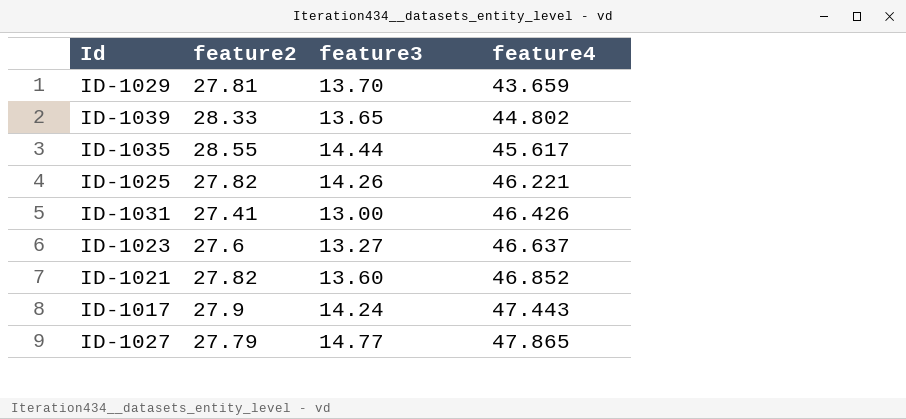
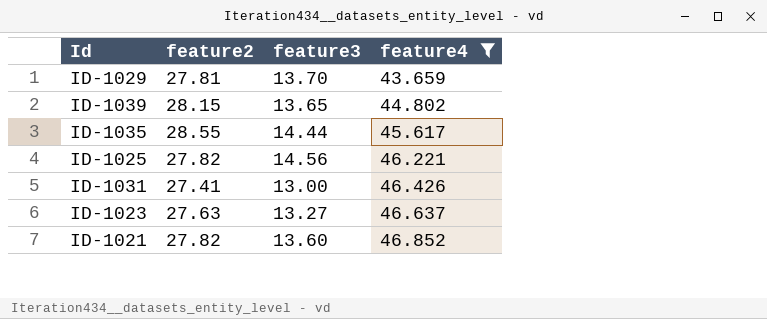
filter: none -> feature4 <= 46.852
ID-1039 | feature2: 28.33 -> 28.15
ID-1025 | feature3: 14.26 -> 14.56
ID-1023 | feature2: 27.6 -> 27.63

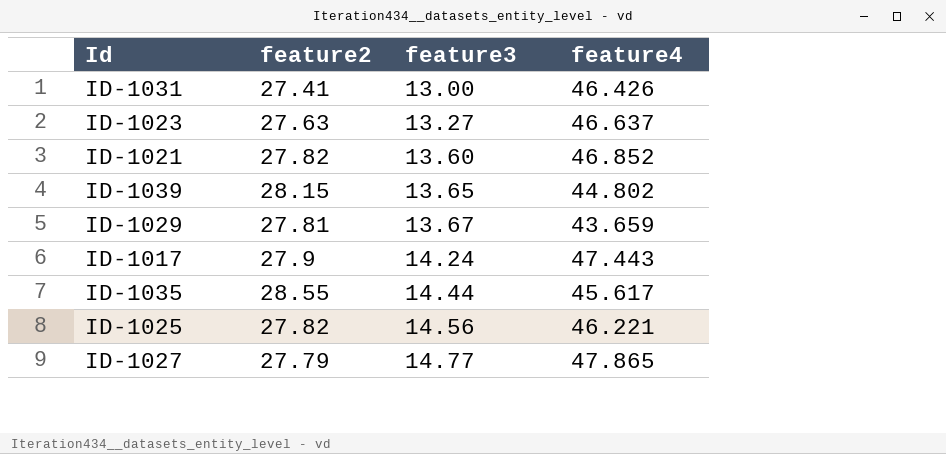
filter: feature4 <= 46.852 -> none
row order: feature4 ascending -> feature3 ascending
ID-1029 | feature3: 13.70 -> 13.67

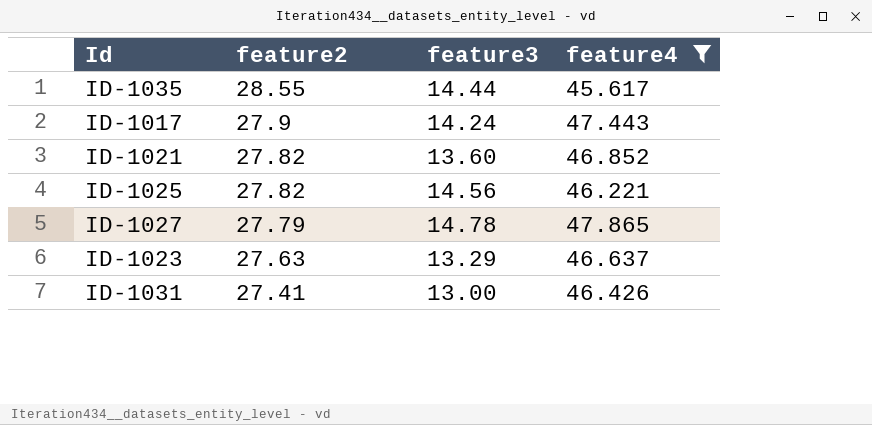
filter: none -> feature4 >= 45.617
row order: feature3 ascending -> feature2 descending
ID-1027 | feature3: 14.77 -> 14.78
ID-1023 | feature3: 13.27 -> 13.29

